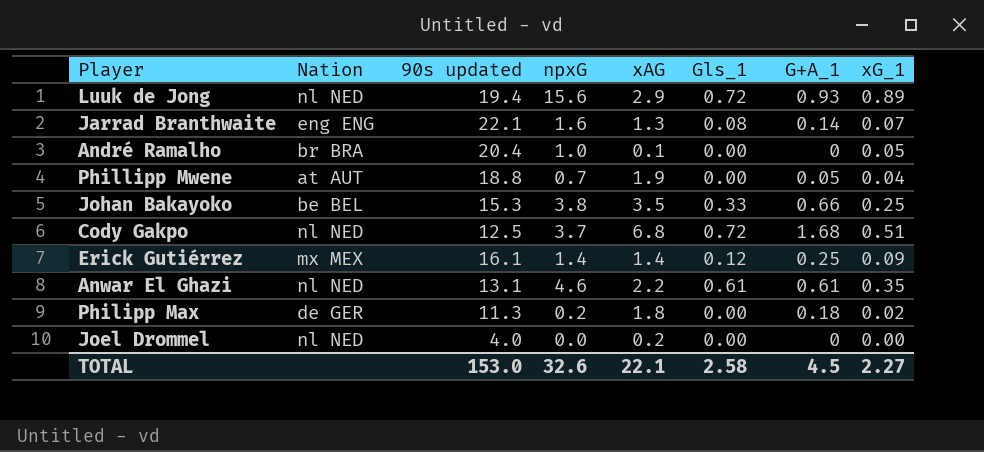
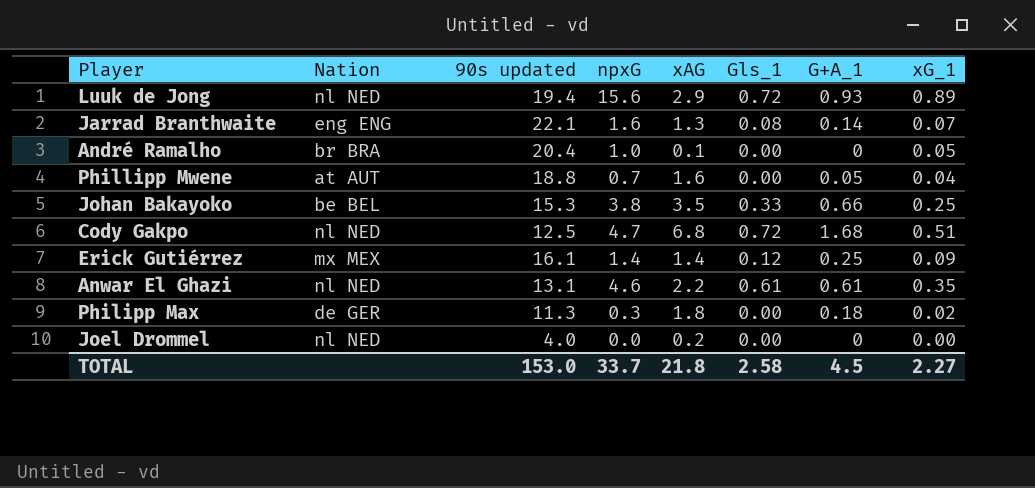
Phillipp Mwene | xAG: 1.9 -> 1.6
Cody Gakpo | npxG: 3.7 -> 4.7
Philipp Max | npxG: 0.2 -> 0.3
TOTAL | npxG: 32.6 -> 33.7
TOTAL | xAG: 22.1 -> 21.8

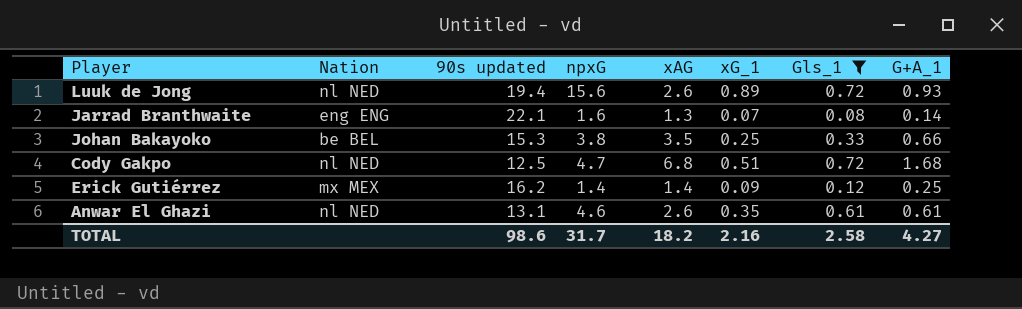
filter: none -> Gls_1 != 0.00
column xG_1 | position: 8 -> 6
Luuk de Jong | xAG: 2.9 -> 2.6
Erick Gutiérrez | 90s updated: 16.1 -> 16.2
Anwar El Ghazi | xAG: 2.2 -> 2.6
TOTAL | 90s updated: 153.0 -> 98.6
TOTAL | npxG: 33.7 -> 31.7
TOTAL | xAG: 21.8 -> 18.2
TOTAL | xG_1: 2.27 -> 2.16
TOTAL | G+A_1: 4.5 -> 4.27

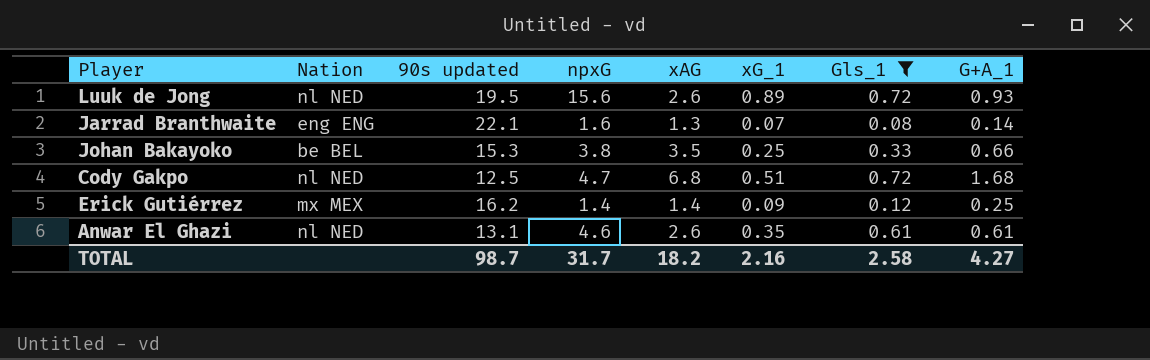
Luuk de Jong | 90s updated: 19.4 -> 19.5
TOTAL | 90s updated: 98.6 -> 98.7

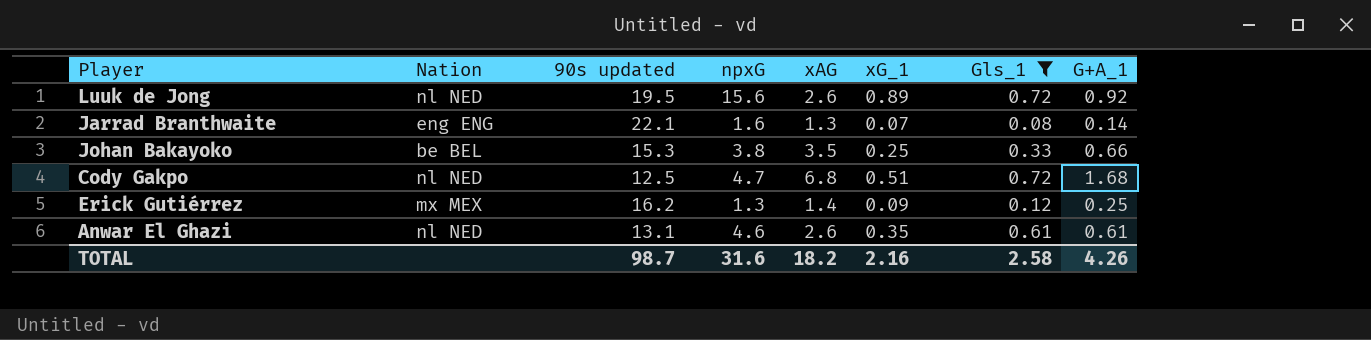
Luuk de Jong | G+A_1: 0.93 -> 0.92
Erick Gutiérrez | npxG: 1.4 -> 1.3
TOTAL | npxG: 31.7 -> 31.6
TOTAL | G+A_1: 4.27 -> 4.26

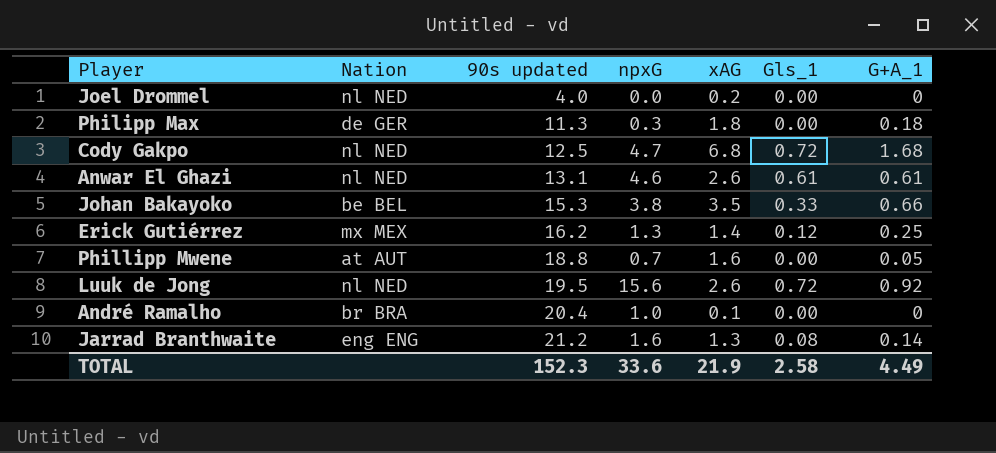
filter: Gls_1 != 0.00 -> none
row order: none -> 90s updated ascending
column xG_1 | position: 6 -> none
Jarrad Branthwaite | 90s updated: 22.1 -> 21.2
TOTAL | 90s updated: 98.7 -> 152.3
TOTAL | npxG: 31.6 -> 33.6
TOTAL | xAG: 18.2 -> 21.9
TOTAL | G+A_1: 4.26 -> 4.49

